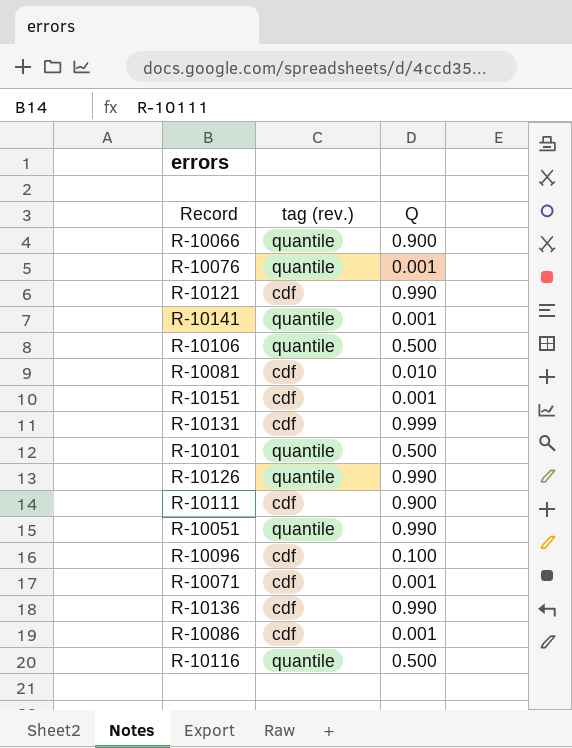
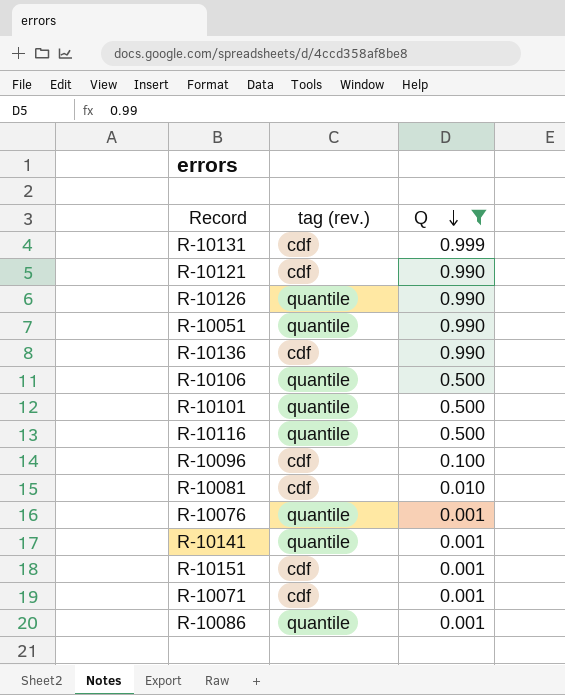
filter: none -> Q != 0.900
row order: none -> Q descending
R-10086 | tag (rev.): cdf -> quantile

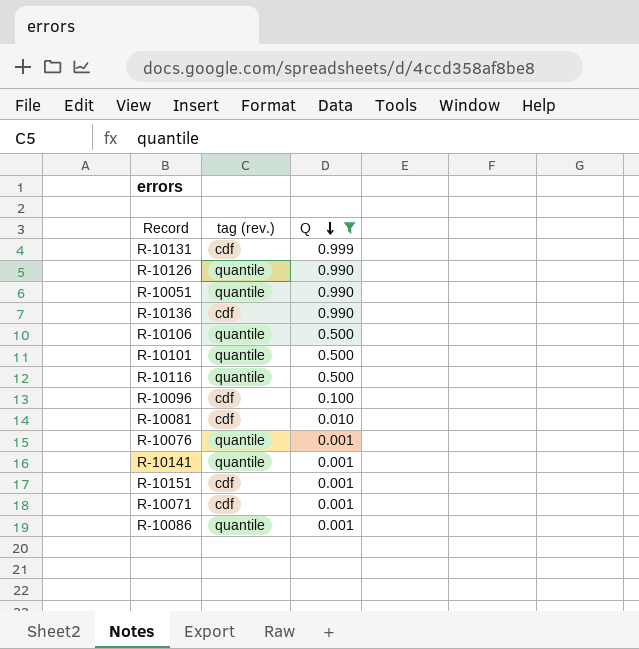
row R-10121: cdf | 0.990 -> none

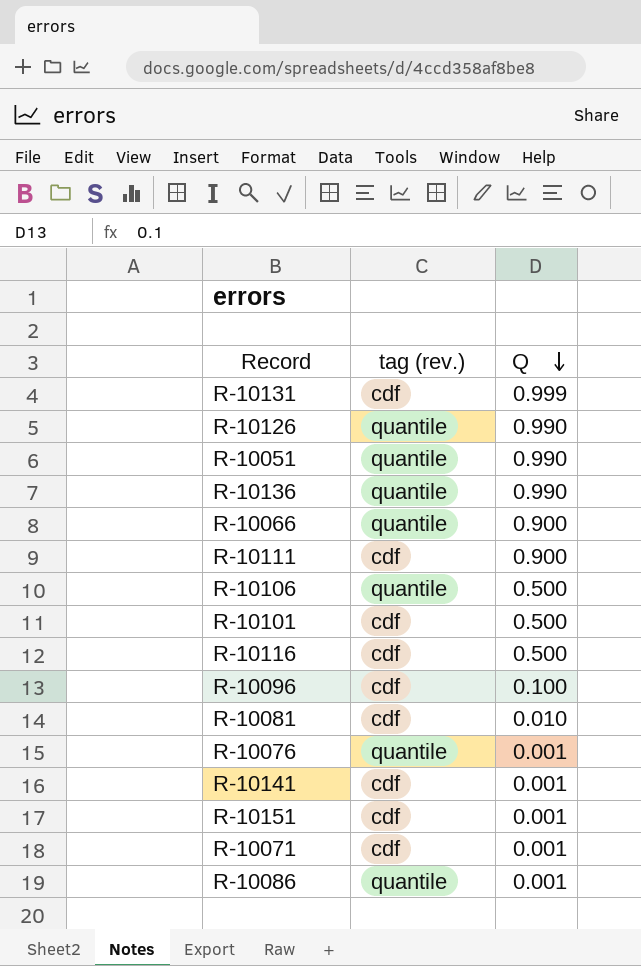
filter: Q != 0.900 -> none
R-10136 | tag (rev.): cdf -> quantile
R-10101 | tag (rev.): quantile -> cdf
R-10116 | tag (rev.): quantile -> cdf
R-10141 | tag (rev.): quantile -> cdf

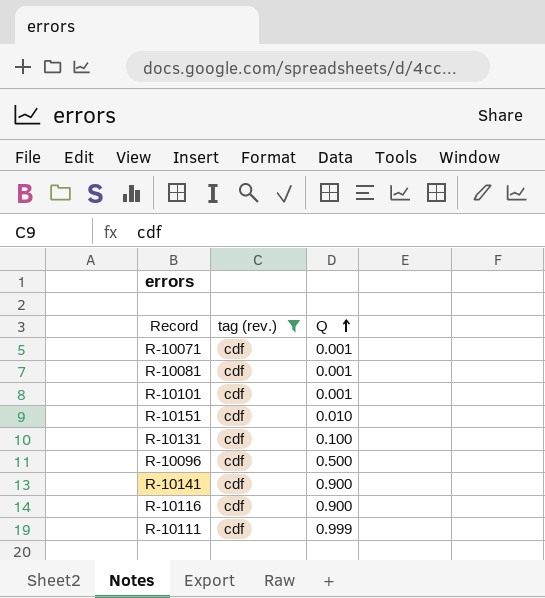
filter: none -> tag (rev.) = cdf
row order: Q descending -> Q ascending
R-10081 | Q: 0.010 -> 0.001
R-10101 | Q: 0.500 -> 0.001
R-10151 | Q: 0.001 -> 0.010
R-10131 | Q: 0.999 -> 0.100
R-10096 | Q: 0.100 -> 0.500
R-10141 | Q: 0.001 -> 0.900
R-10116 | Q: 0.500 -> 0.900
R-10111 | Q: 0.900 -> 0.999

